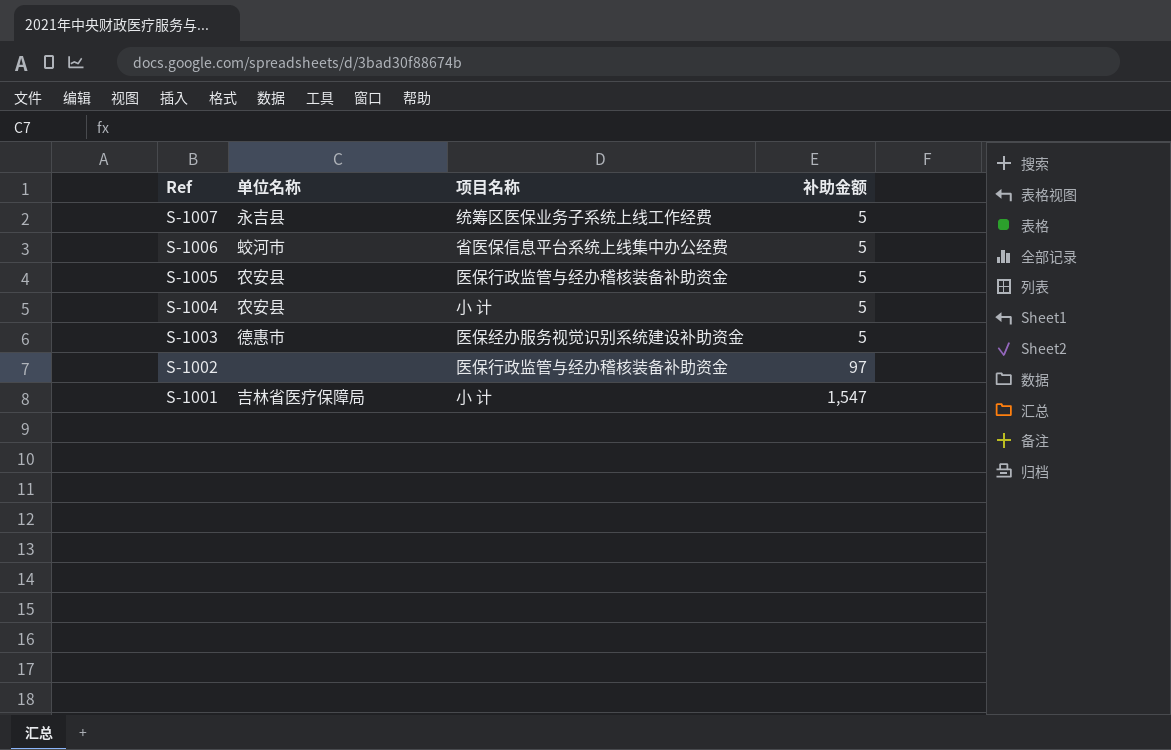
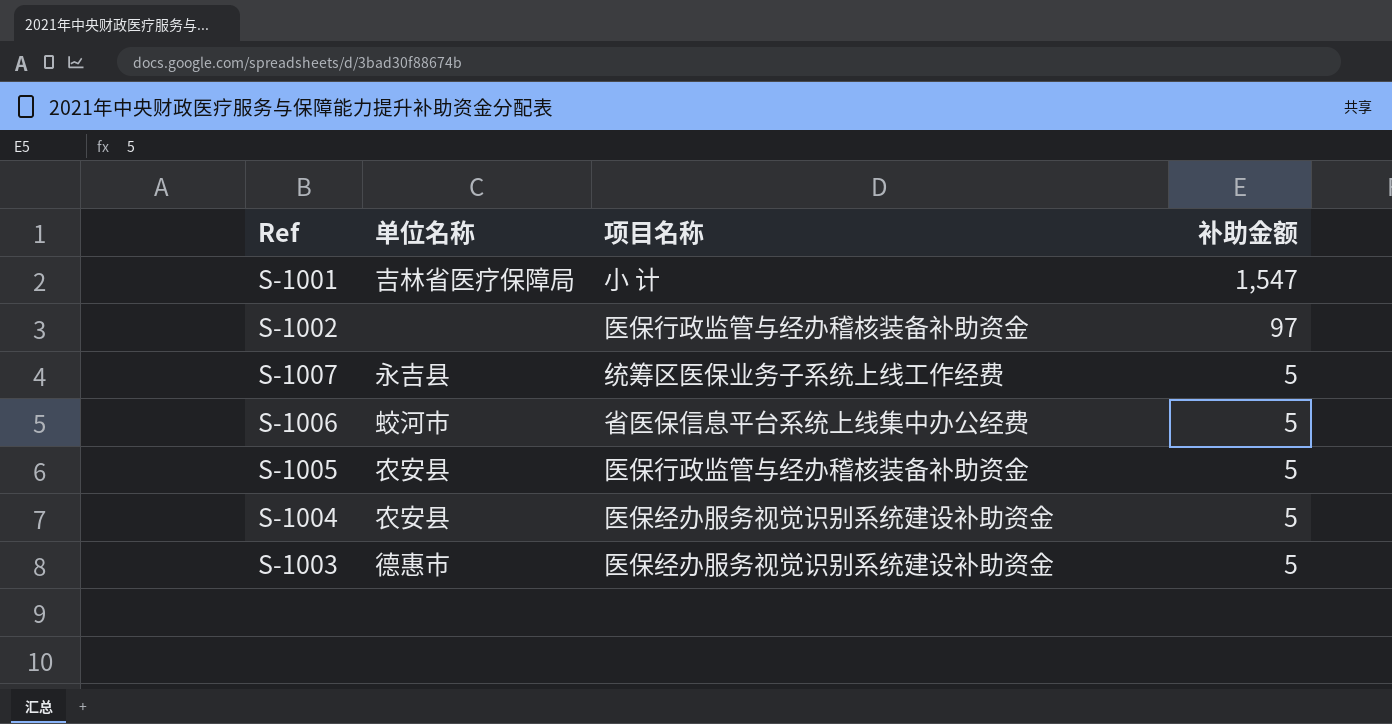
row order: Ref descending -> 补助金额 descending
S-1004 | 项目名称: 小 计 -> 医保经办服务视觉识别系统建设补助资金

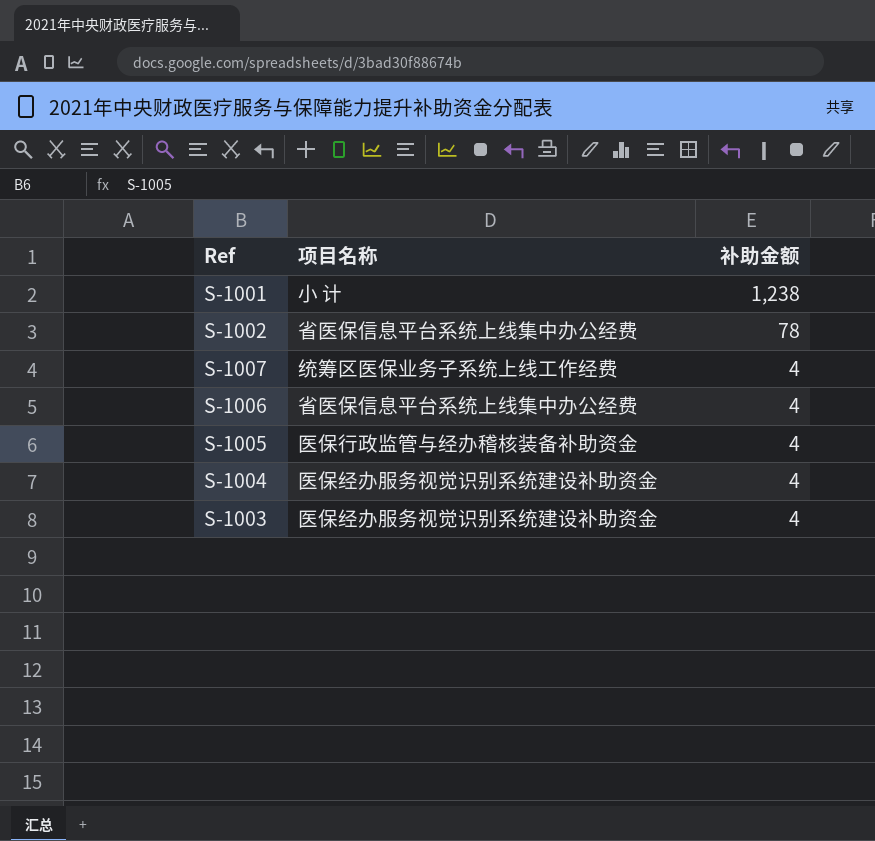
column 单位名称 | position: 2 -> none
S-1001 | 补助金额: 1,547 -> 1,238
S-1002 | 项目名称: 医保行政监管与经办稽核装备补助资金 -> 省医保信息平台系统上线集中办公经费
S-1002 | 补助金额: 97 -> 78
S-1007 | 补助金额: 5 -> 4
S-1006 | 补助金额: 5 -> 4
S-1005 | 补助金额: 5 -> 4
S-1004 | 补助金额: 5 -> 4
S-1003 | 补助金额: 5 -> 4

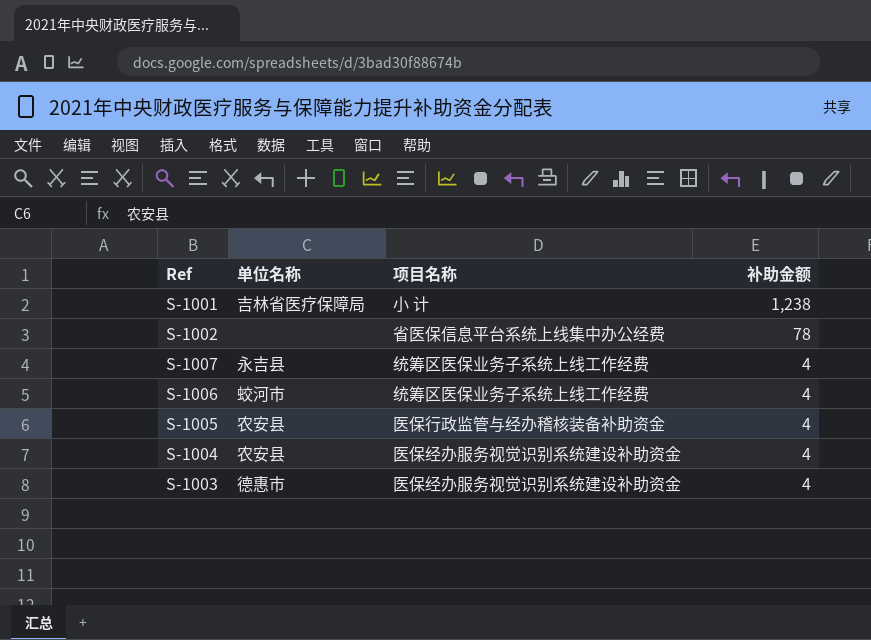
column 单位名称 | position: none -> 2
S-1006 | 项目名称: 省医保信息平台系统上线集中办公经费 -> 统筹区医保业务子系统上线工作经费

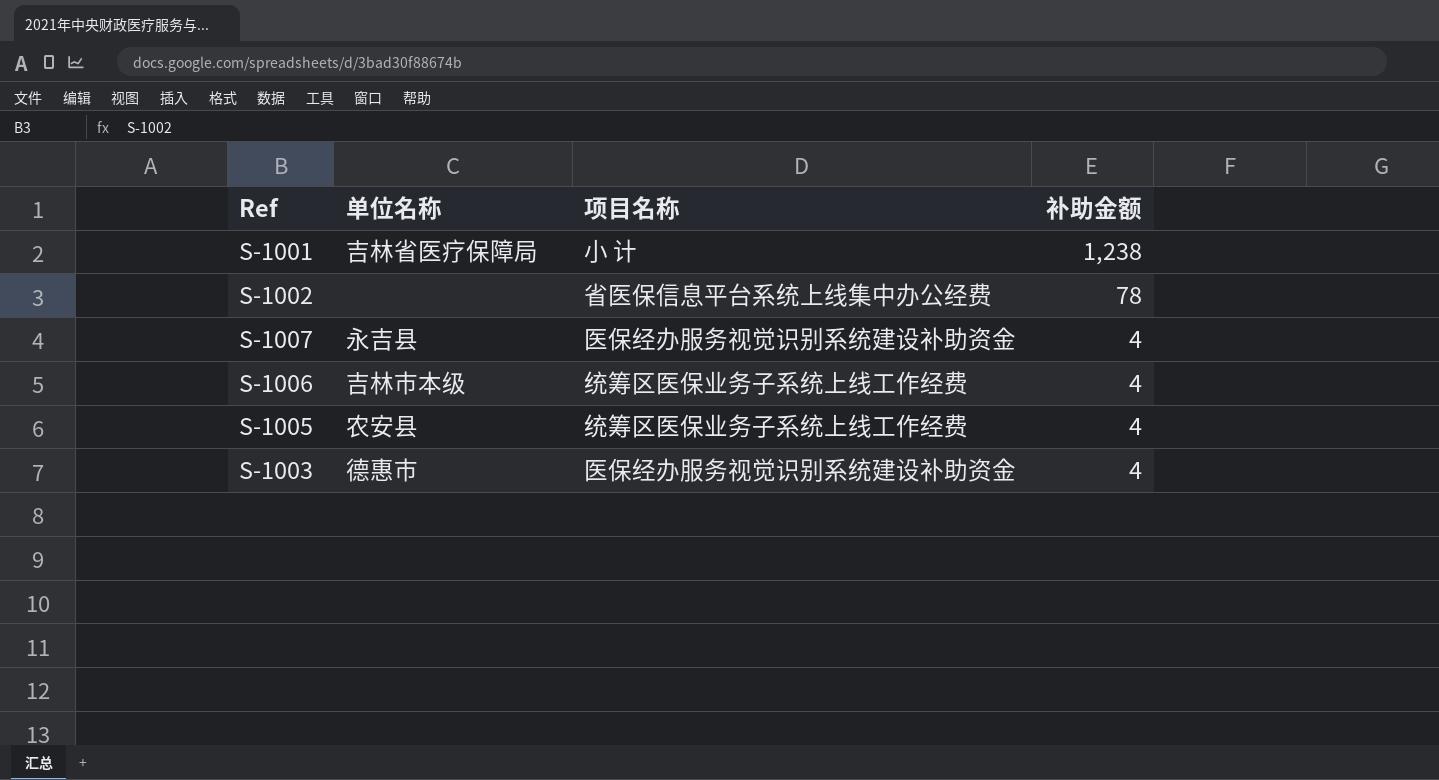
row S-1004: 农安县 | 医保经办服务视觉识别系统建设补助资金 | 4 -> none
S-1007 | 项目名称: 统筹区医保业务子系统上线工作经费 -> 医保经办服务视觉识别系统建设补助资金
S-1006 | 单位名称: 蛟河市 -> 吉林市本级
S-1005 | 项目名称: 医保行政监管与经办稽核装备补助资金 -> 统筹区医保业务子系统上线工作经费

